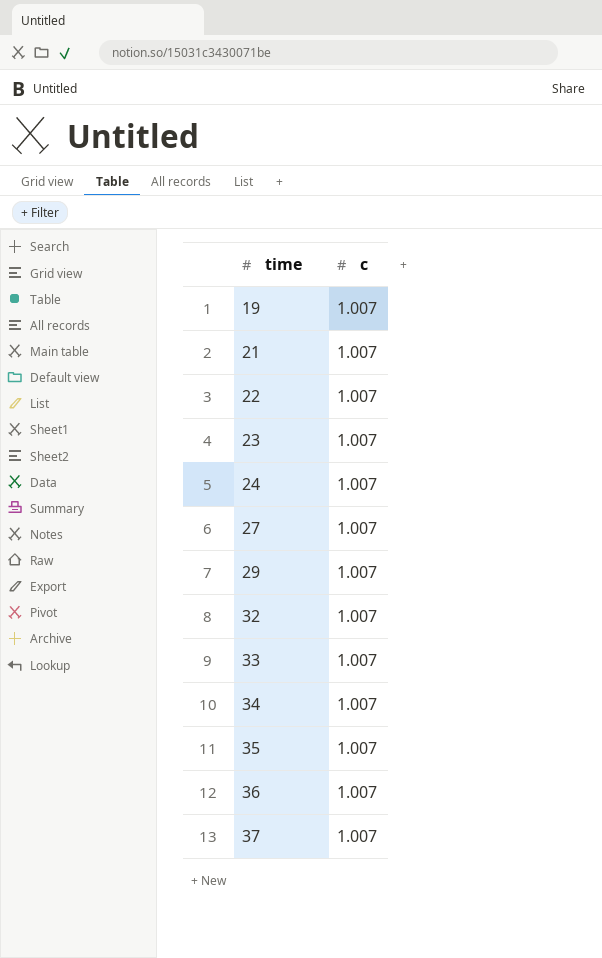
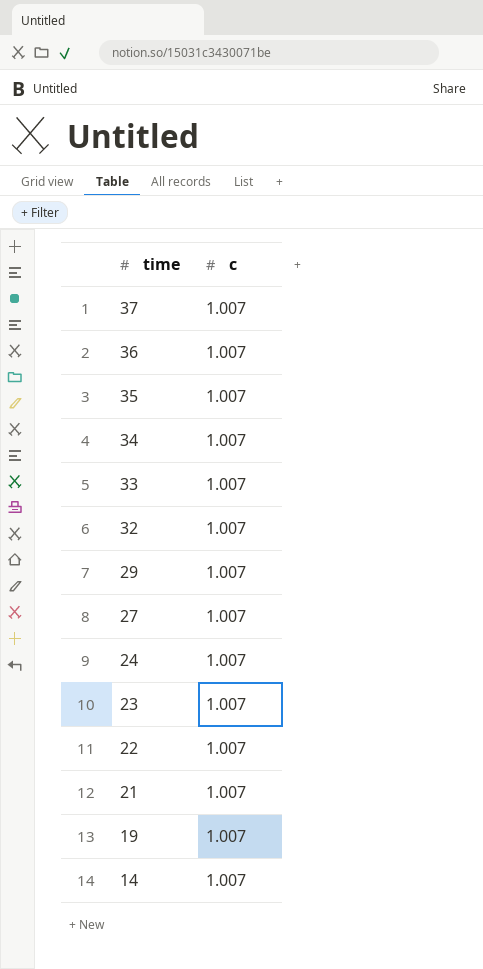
row order: time ascending -> time descending
row 14: none -> 1.007

